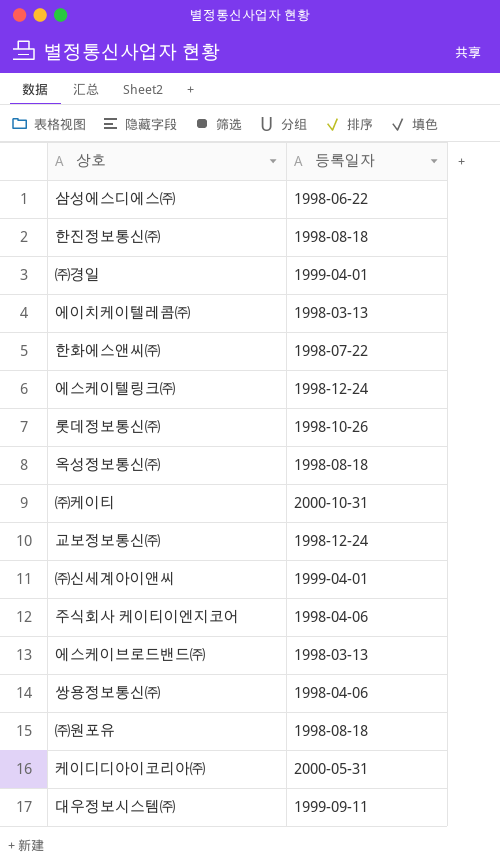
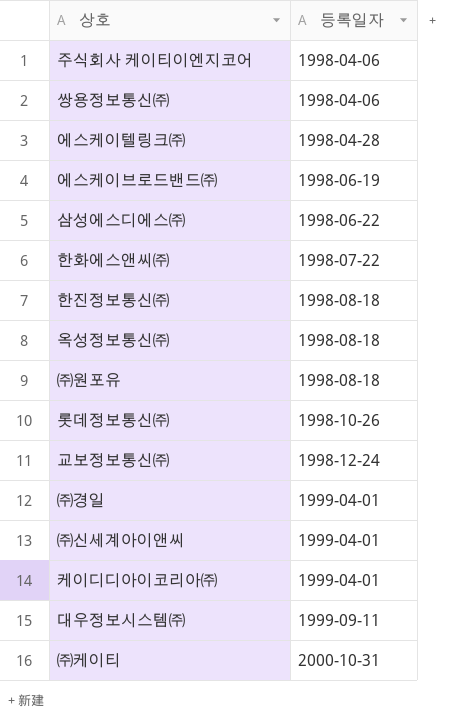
row order: none -> 등록일자 ascending
row 에이치케이텔레콤㈜: 1998-03-13 -> none
에스케이텔링크㈜ | 등록일자: 1998-12-24 -> 1998-04-28
에스케이브로드밴드㈜ | 등록일자: 1998-03-13 -> 1998-06-19
케이디디아이코리아㈜ | 등록일자: 2000-05-31 -> 1999-04-01

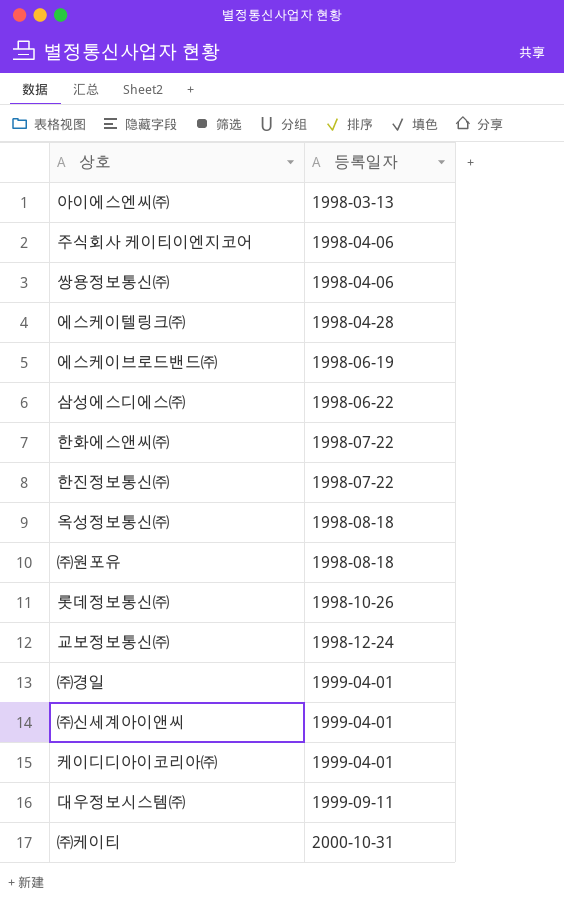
row 아이에스엔씨㈜: none -> 1998-03-13
한진정보통신㈜ | 등록일자: 1998-08-18 -> 1998-07-22

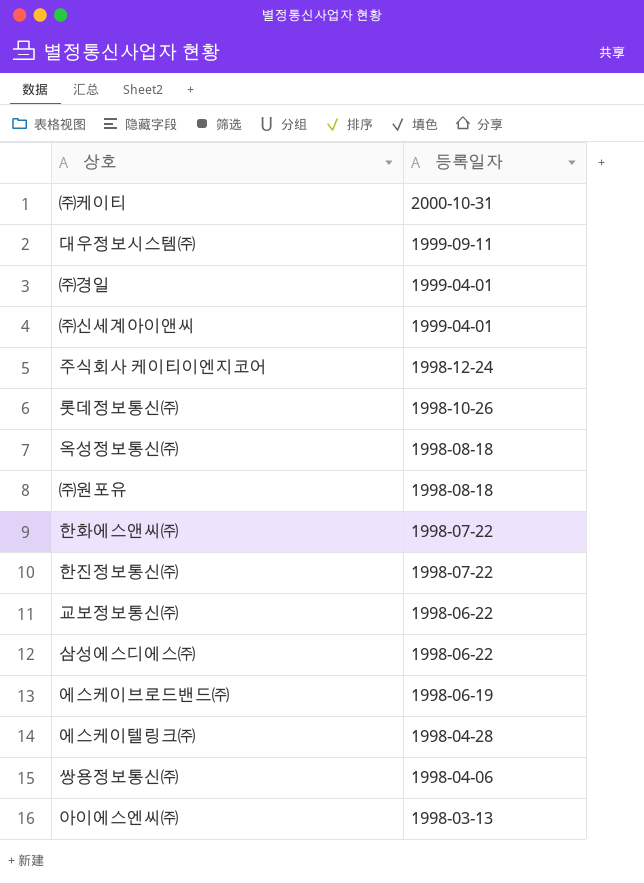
row order: 등록일자 ascending -> 등록일자 descending
row 케이디디아이코리아㈜: 1999-04-01 -> none
주식회사 케이티이엔지코어 | 등록일자: 1998-04-06 -> 1998-12-24
교보정보통신㈜ | 등록일자: 1998-12-24 -> 1998-06-22

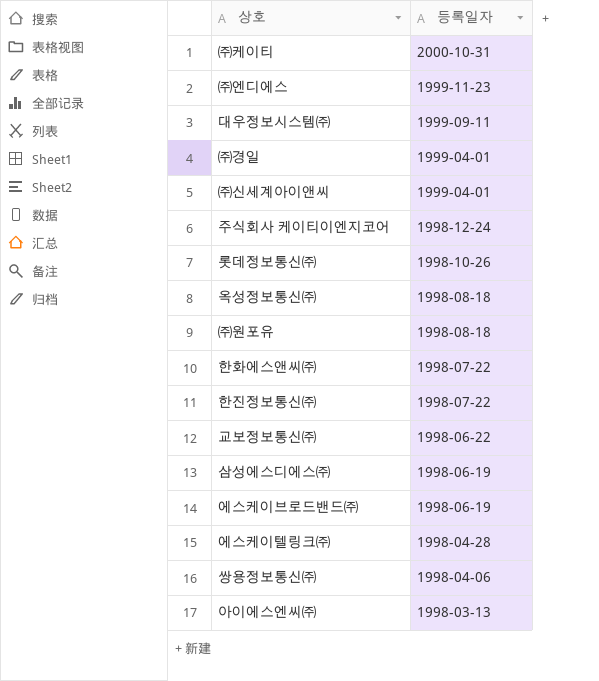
row ㈜엔디에스: none -> 1999-11-23
삼성에스디에스㈜ | 등록일자: 1998-06-22 -> 1998-06-19

